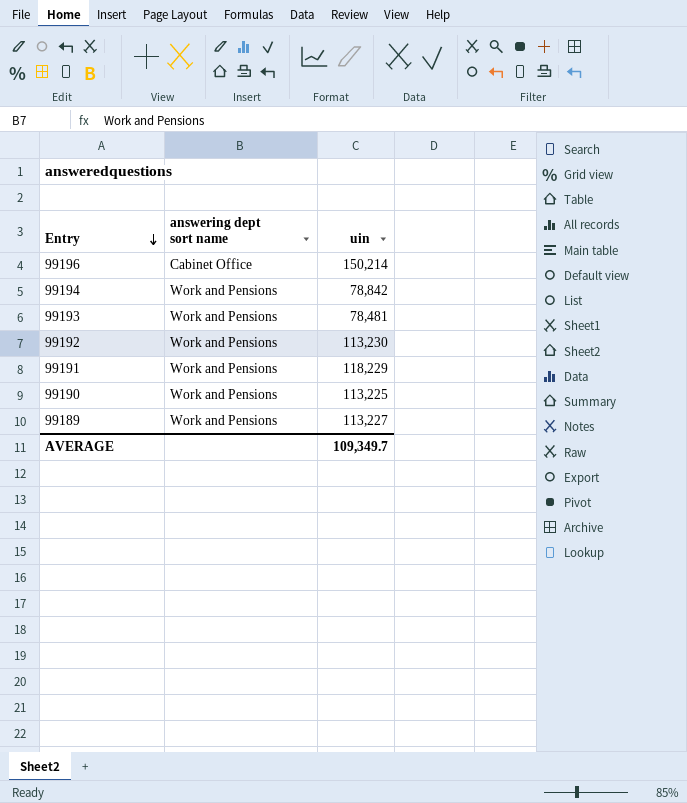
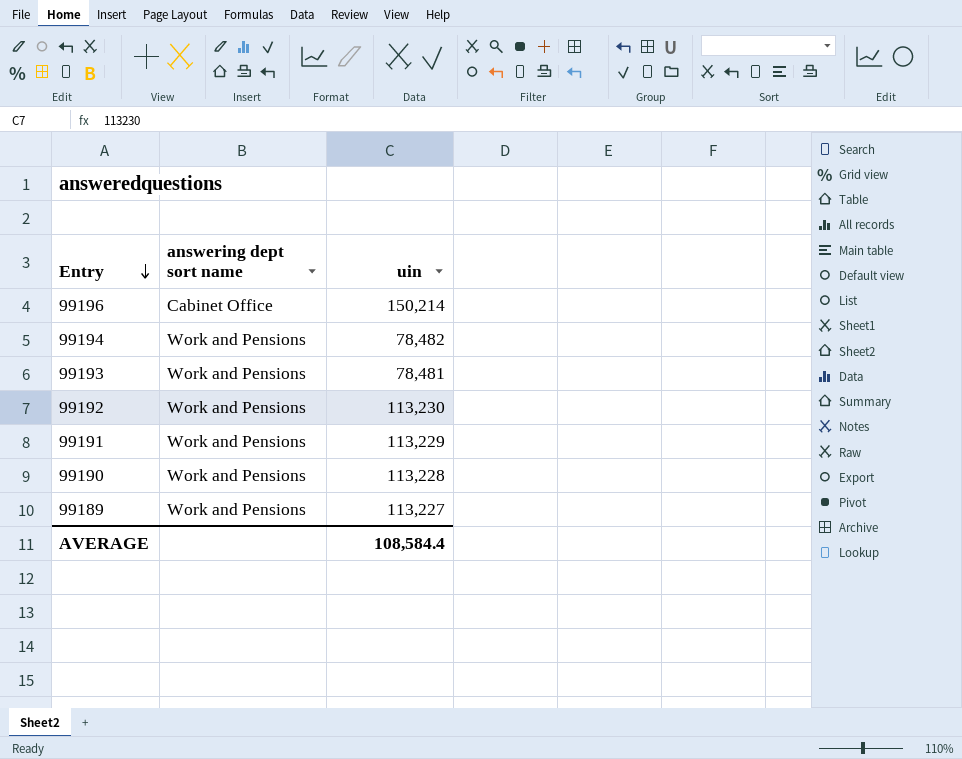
99194 | uin: 78,842 -> 78,482
99191 | uin: 118,229 -> 113,229
99190 | uin: 113,225 -> 113,228
AVERAGE | uin: 109,349.7 -> 108,584.4

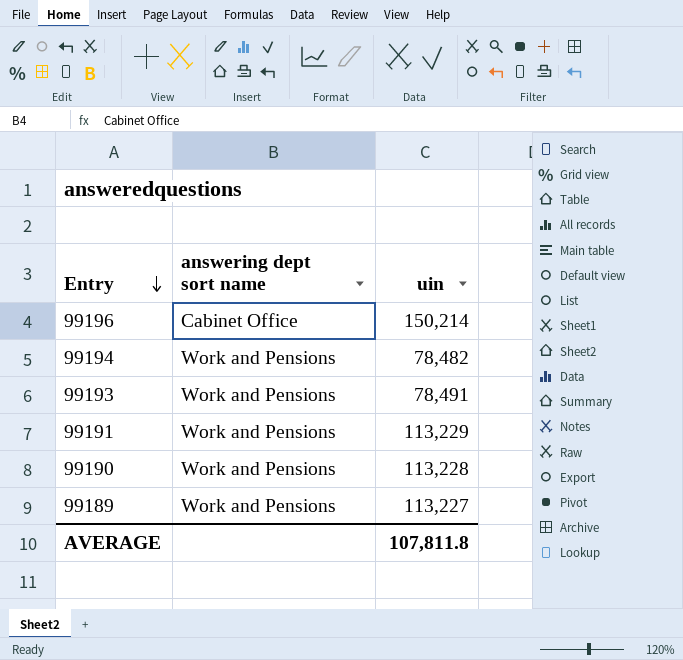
row 99192: Work and Pensions | 113,230 -> none
99193 | uin: 78,481 -> 78,491
AVERAGE | uin: 108,584.4 -> 107,811.8

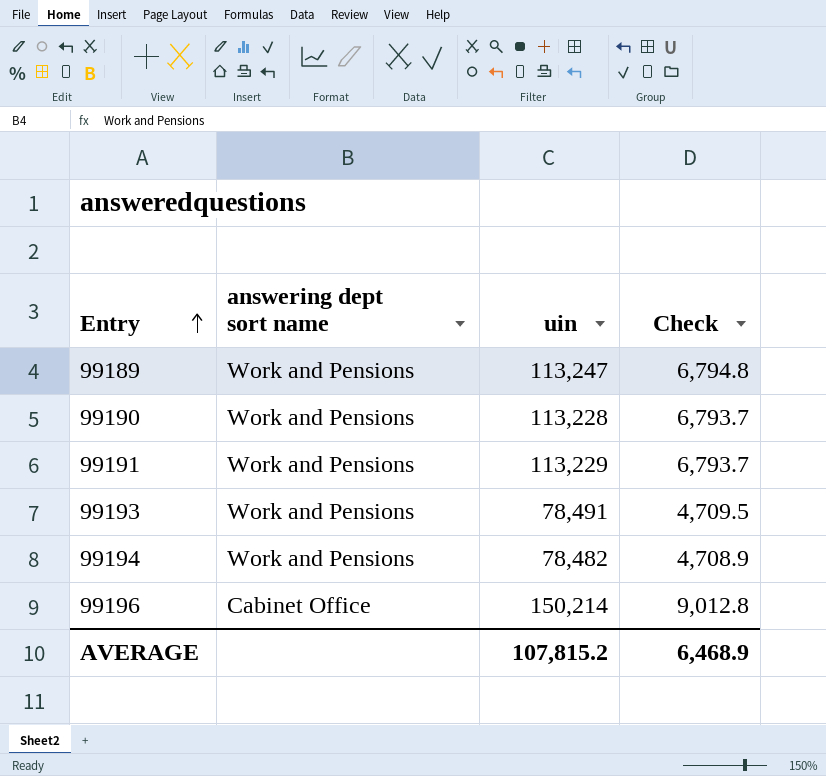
row order: Entry descending -> Entry ascending
column Check | formula: none -> [uin] * 0.06
99189 | uin: 113,227 -> 113,247
AVERAGE | uin: 107,811.8 -> 107,815.2

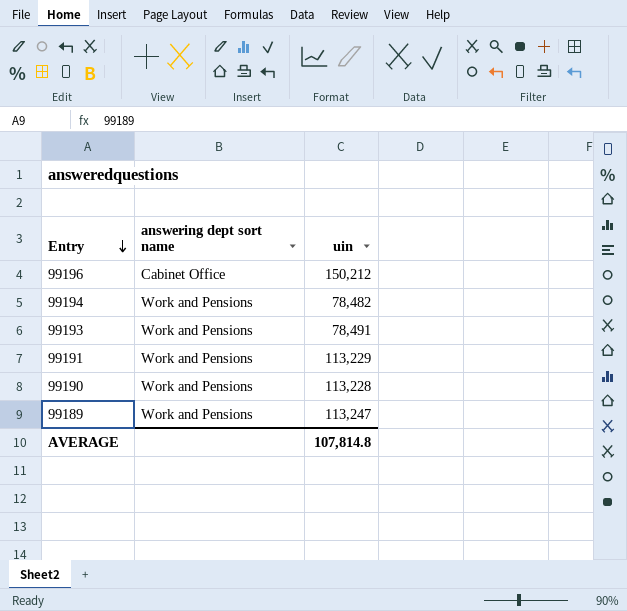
row order: Entry ascending -> Entry descending
column Check | formula: [uin] * 0.06 -> none
99196 | uin: 150,214 -> 150,212
AVERAGE | uin: 107,815.2 -> 107,814.8

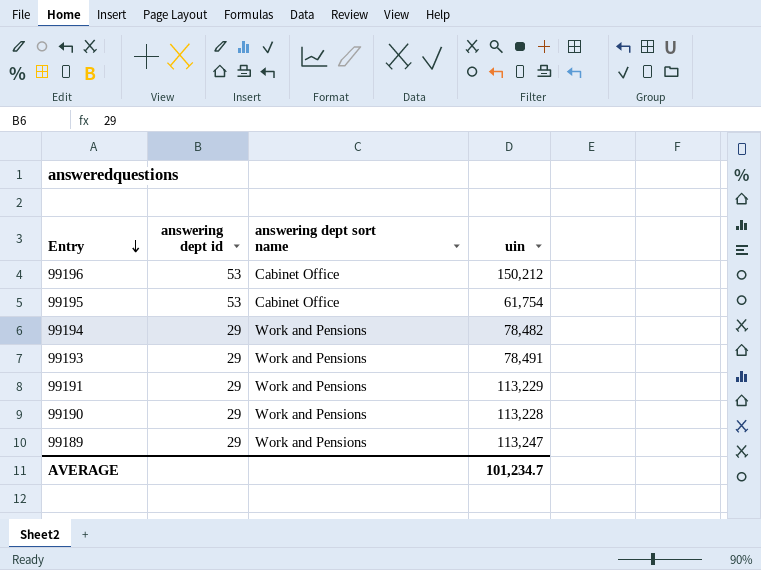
column answering dept id | position: none -> 2
row 99195: none -> 53 | Cabinet Office | 61,754
AVERAGE | uin: 107,814.8 -> 101,234.7

